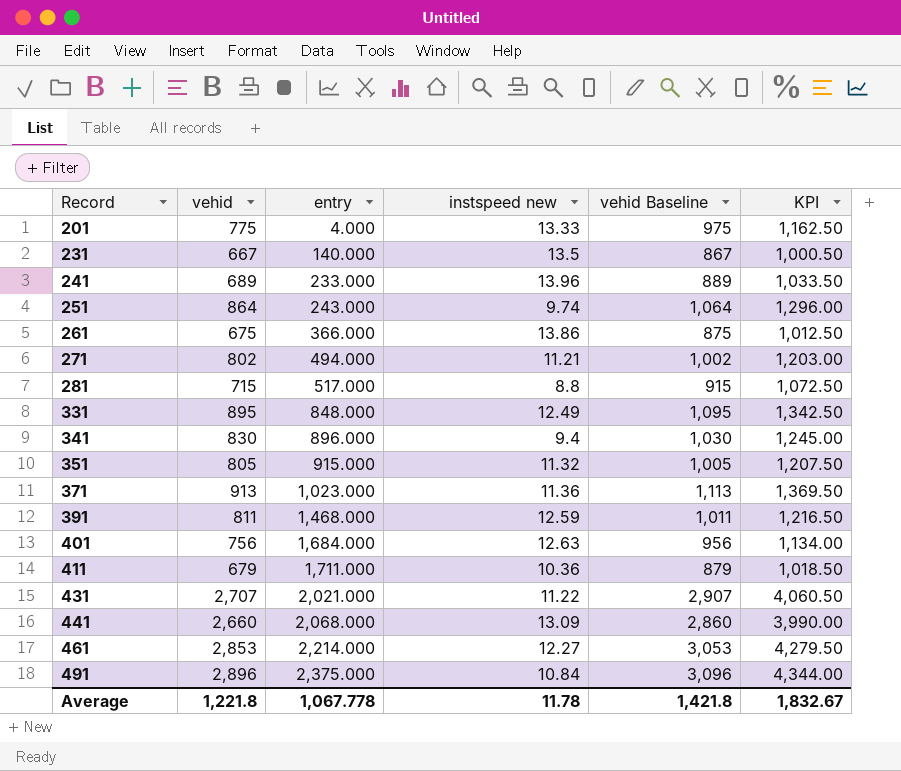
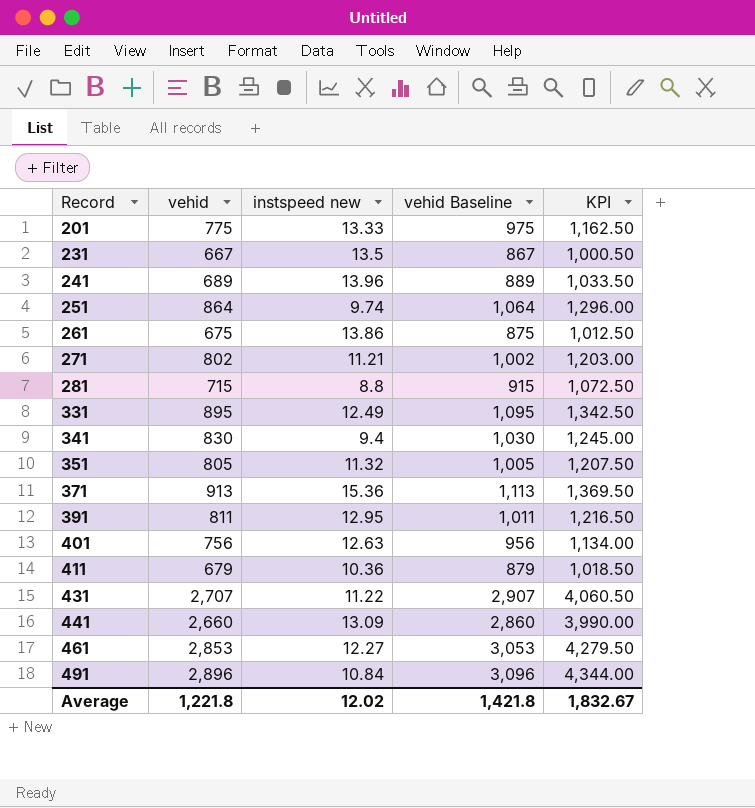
column entry | position: 3 -> none
371 | instspeed new: 11.36 -> 15.36
391 | instspeed new: 12.59 -> 12.95
Average | instspeed new: 11.78 -> 12.02

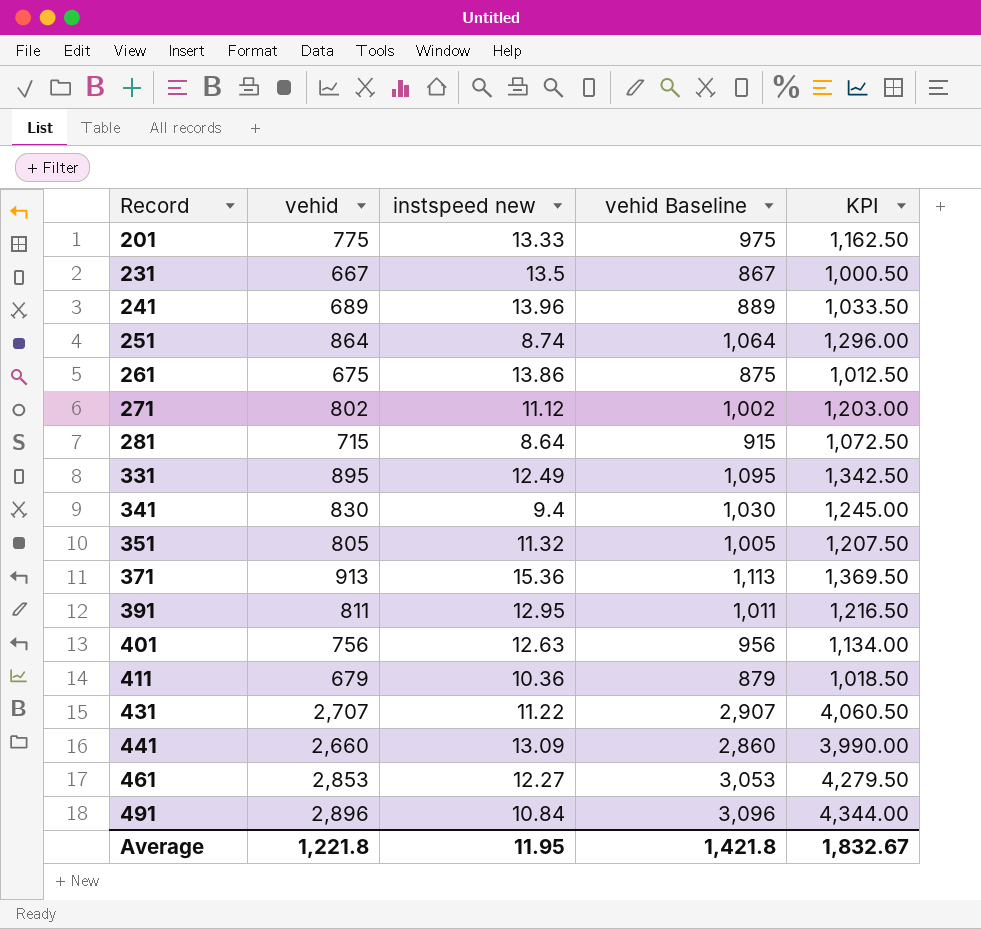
251 | instspeed new: 9.74 -> 8.74
271 | instspeed new: 11.21 -> 11.12
281 | instspeed new: 8.8 -> 8.64
Average | instspeed new: 12.02 -> 11.95

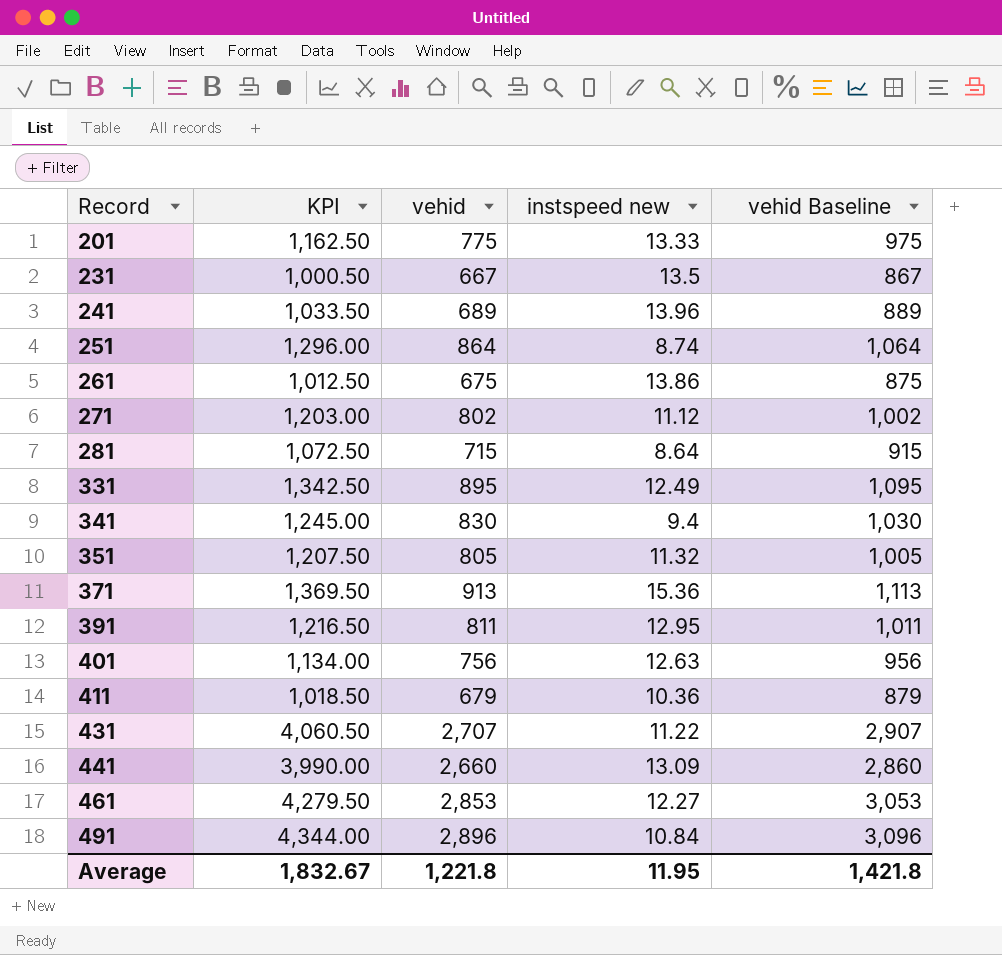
column KPI | position: 5 -> 2

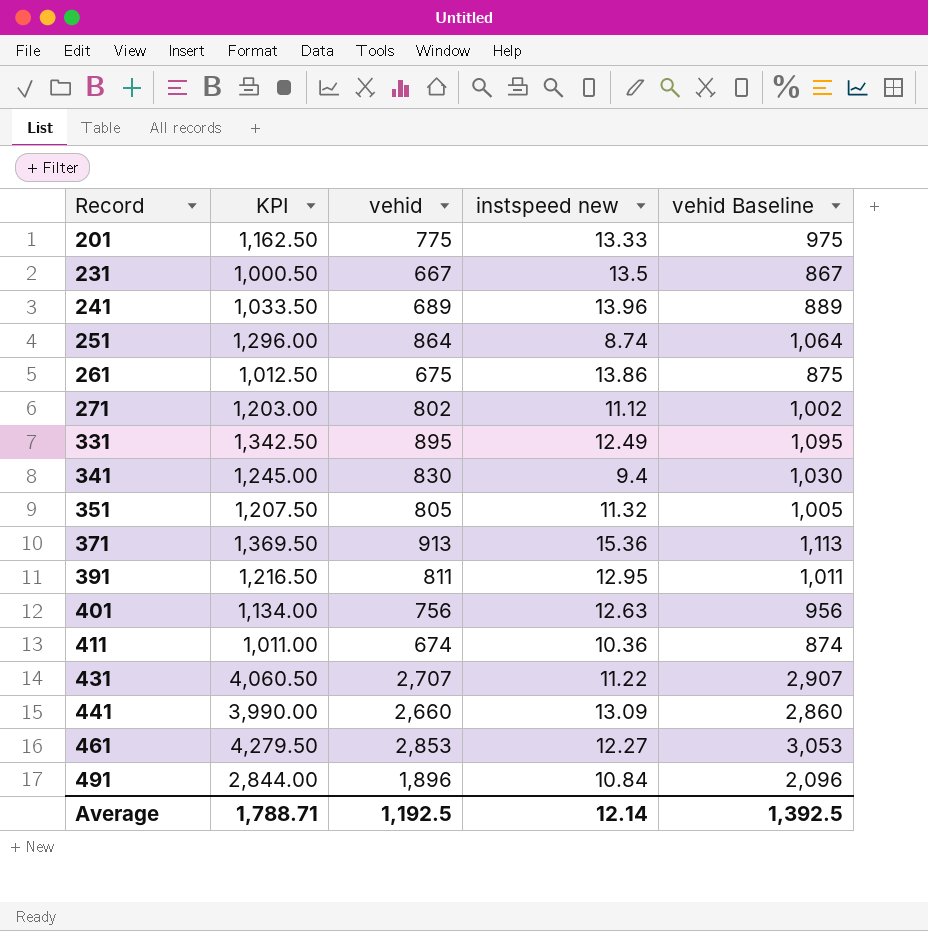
row 281: 1,072.50 | 715 | 8.64 | 915 -> none
411 | KPI: 1,018.50 -> 1,011.00
411 | vehid: 679 -> 674
411 | vehid Baseline: 879 -> 874
491 | KPI: 4,344.00 -> 2,844.00
491 | vehid: 2,896 -> 1,896
491 | vehid Baseline: 3,096 -> 2,096
Average | KPI: 1,832.67 -> 1,788.71
Average | vehid: 1,221.8 -> 1,192.5
Average | instspeed new: 11.95 -> 12.14
Average | vehid Baseline: 1,421.8 -> 1,392.5

